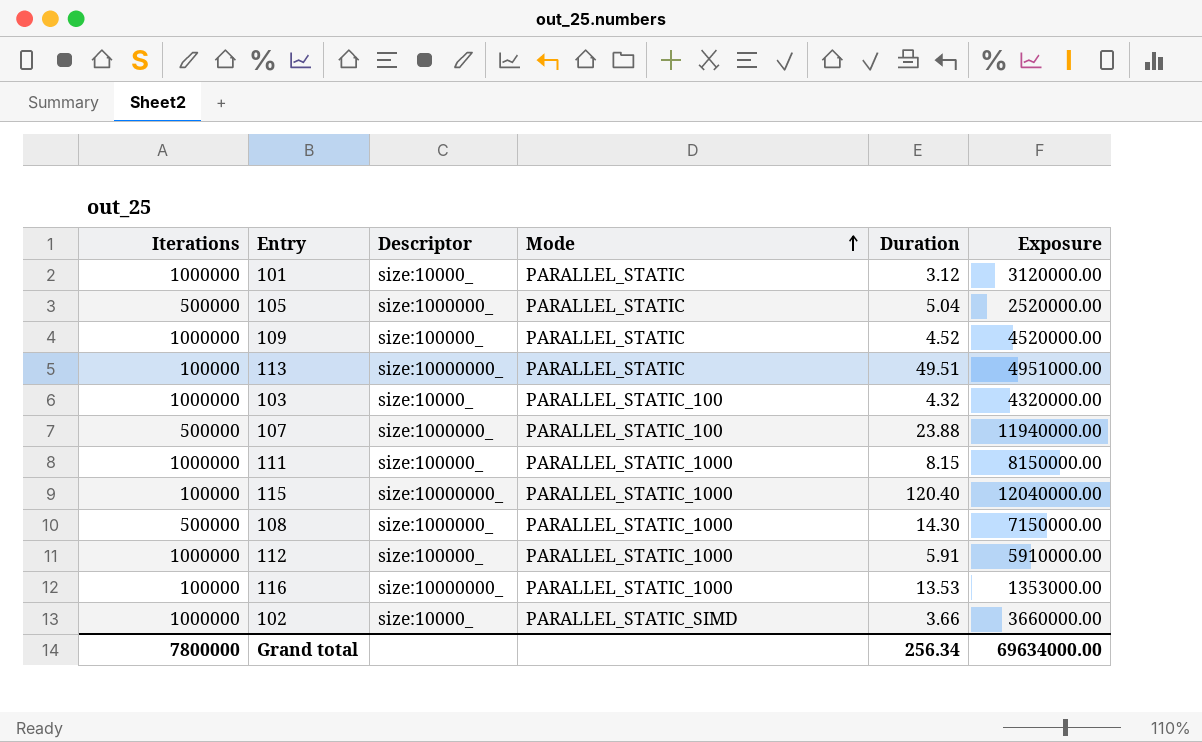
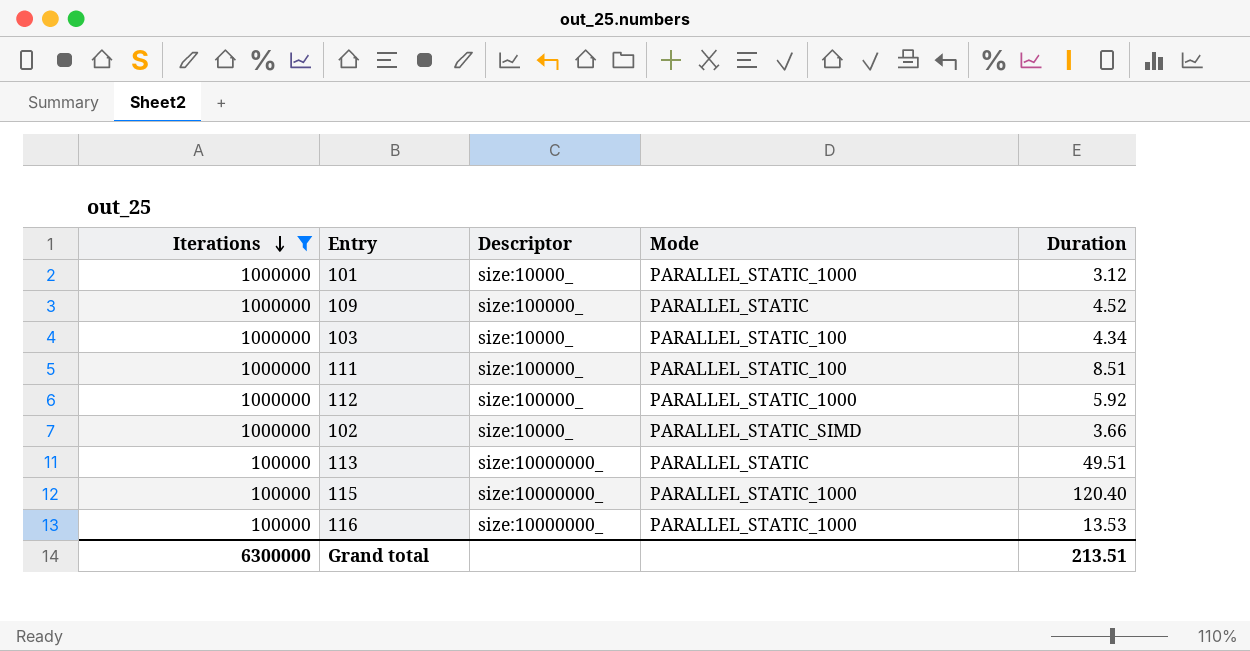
filter: none -> Iterations != 500000
row order: Mode ascending -> Iterations descending
column Exposure | formula: [Iterations] * [Duration] -> none
101 | Mode: PARALLEL_STATIC -> PARALLEL_STATIC_1000
103 | Duration: 4.32 -> 4.34
111 | Mode: PARALLEL_STATIC_1000 -> PARALLEL_STATIC_100
111 | Duration: 8.15 -> 8.51
112 | Duration: 5.91 -> 5.92
Grand total | Iterations: 7800000 -> 6300000
Grand total | Duration: 256.34 -> 213.51

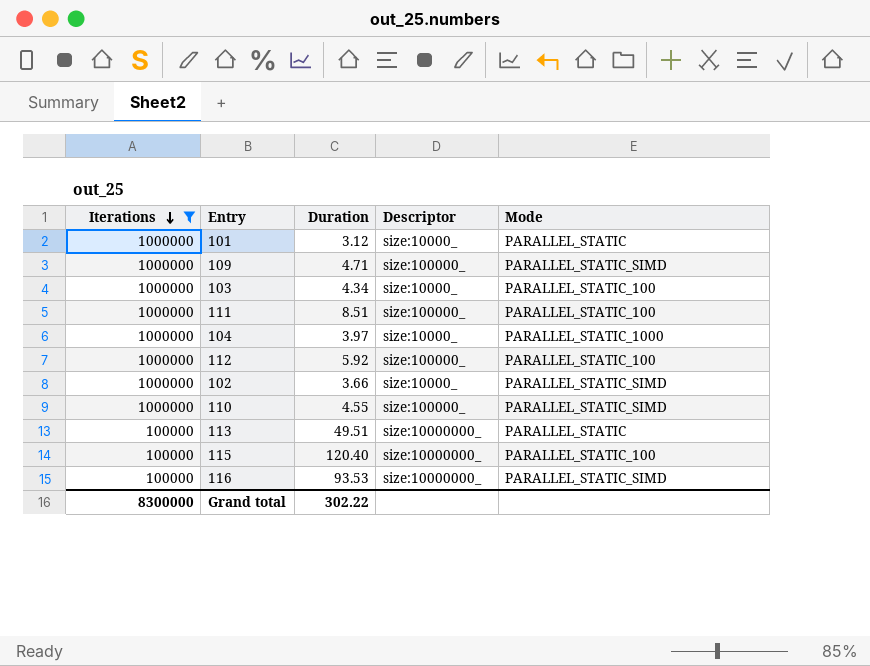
column Duration | position: 5 -> 3
101 | Mode: PARALLEL_STATIC_1000 -> PARALLEL_STATIC
109 | Duration: 4.52 -> 4.71
109 | Mode: PARALLEL_STATIC -> PARALLEL_STATIC_SIMD
row 104: none -> 1000000 | 3.97 | size:10000_ | PARALLEL_STATIC_1000
112 | Mode: PARALLEL_STATIC_1000 -> PARALLEL_STATIC_100
row 110: none -> 1000000 | 4.55 | size:100000_ | PARALLEL_STATIC_SIMD
115 | Mode: PARALLEL_STATIC_1000 -> PARALLEL_STATIC_100
116 | Duration: 13.53 -> 93.53
116 | Mode: PARALLEL_STATIC_1000 -> PARALLEL_STATIC_SIMD
Grand total | Iterations: 6300000 -> 8300000
Grand total | Duration: 213.51 -> 302.22

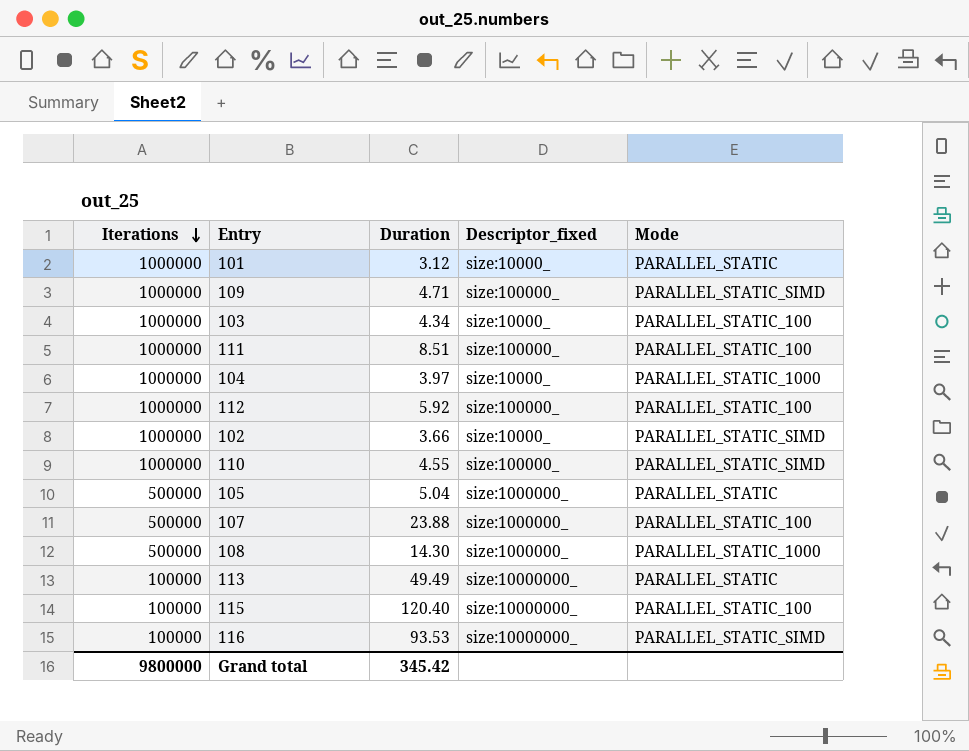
filter: Iterations != 500000 -> none
column name: Descriptor -> Descriptor_fixed
113 | Duration: 49.51 -> 49.49
Grand total | Iterations: 8300000 -> 9800000
Grand total | Duration: 302.22 -> 345.42

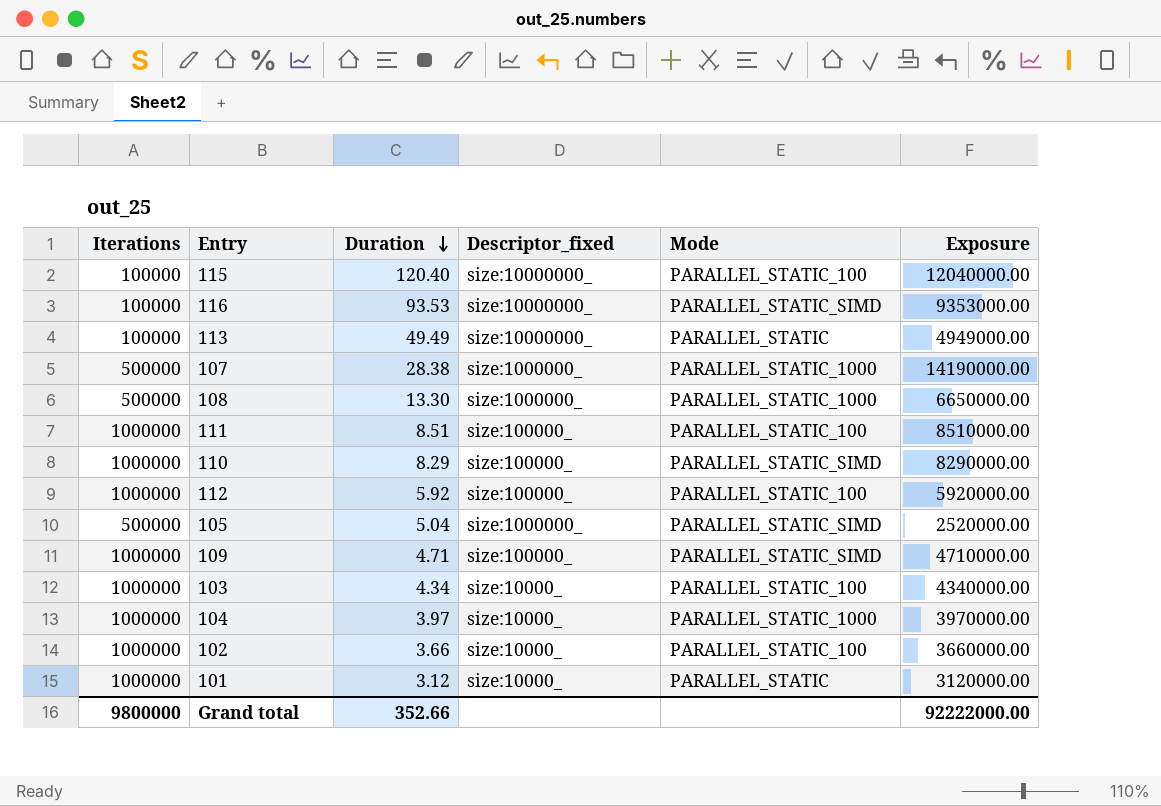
row order: Iterations descending -> Duration descending
column Exposure | formula: none -> [Iterations] * [Duration]
107 | Duration: 23.88 -> 28.38
107 | Mode: PARALLEL_STATIC_100 -> PARALLEL_STATIC_1000
108 | Duration: 14.30 -> 13.30
110 | Duration: 4.55 -> 8.29
105 | Mode: PARALLEL_STATIC -> PARALLEL_STATIC_SIMD
102 | Mode: PARALLEL_STATIC_SIMD -> PARALLEL_STATIC_100
Grand total | Duration: 345.42 -> 352.66

